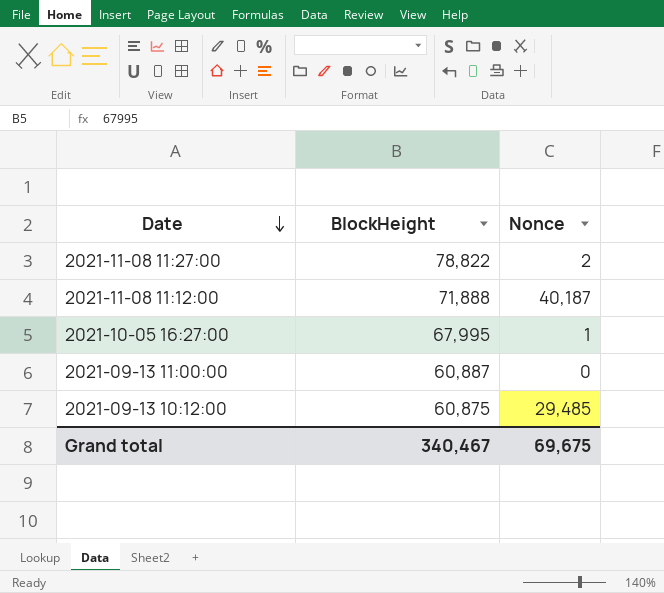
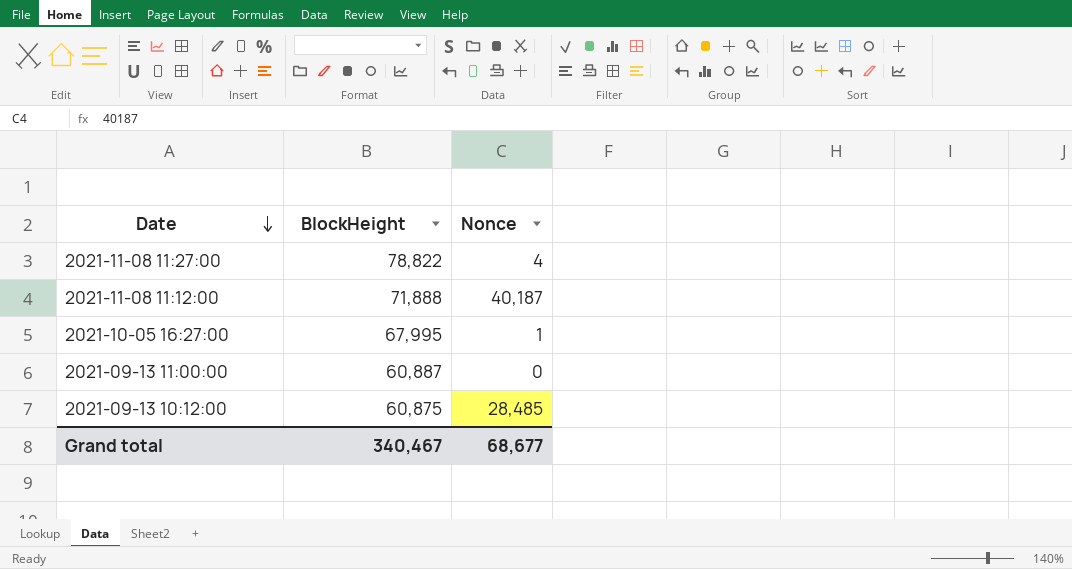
2021-11-08 11:27:00 | Nonce: 2 -> 4
2021-09-13 10:12:00 | Nonce: 29,485 -> 28,485
Grand total | Nonce: 69,675 -> 68,677

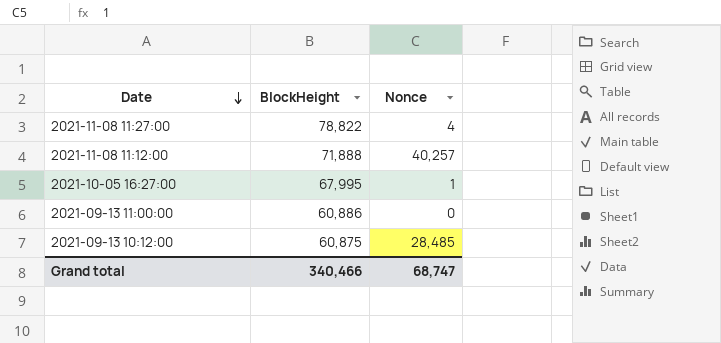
2021-11-08 11:12:00 | Nonce: 40,187 -> 40,257
2021-09-13 11:00:00 | BlockHeight: 60,887 -> 60,886
Grand total | BlockHeight: 340,467 -> 340,466
Grand total | Nonce: 68,677 -> 68,747

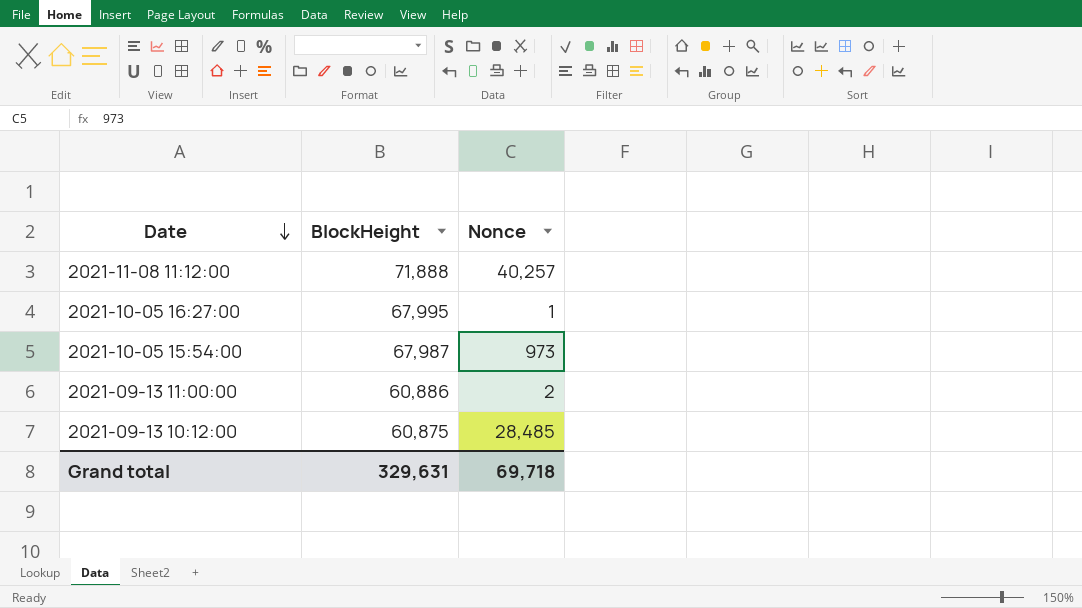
row 2021-11-08 11:27:00: 78,822 | 4 -> none
row 2021-10-05 15:54:00: none -> 67,987 | 973
2021-09-13 11:00:00 | Nonce: 0 -> 2
Grand total | BlockHeight: 340,466 -> 329,631
Grand total | Nonce: 68,747 -> 69,718

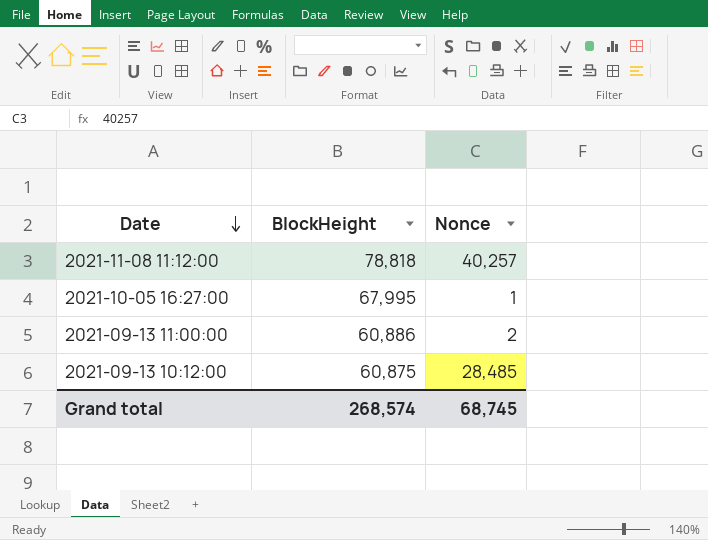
row 2021-10-05 15:54:00: 67,987 | 973 -> none
2021-11-08 11:12:00 | BlockHeight: 71,888 -> 78,818
Grand total | BlockHeight: 329,631 -> 268,574
Grand total | Nonce: 69,718 -> 68,745

